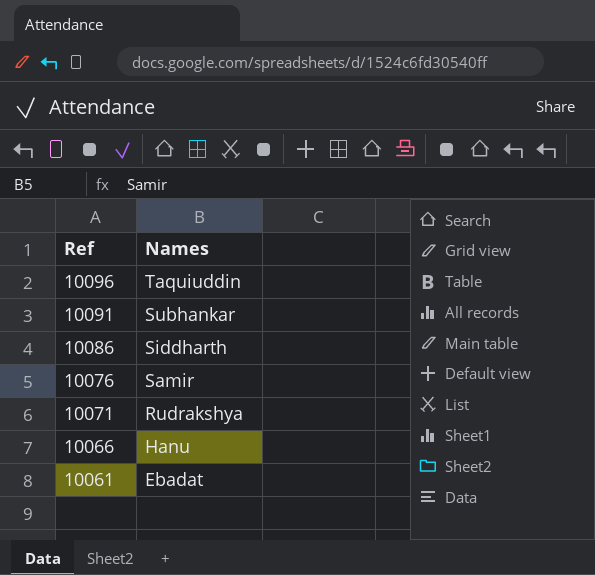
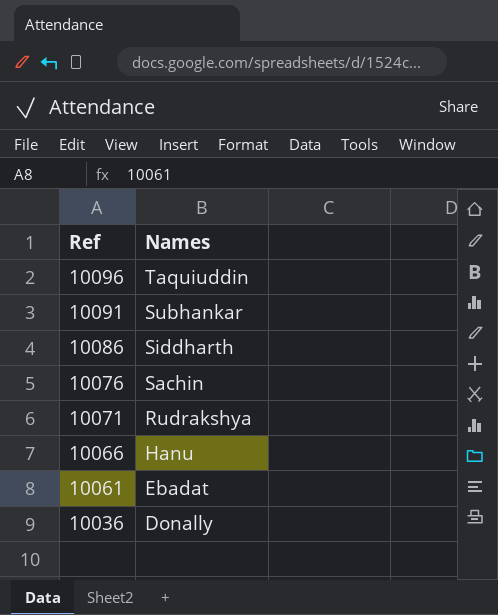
10076 | Names: Samir -> Sachin
row 10036: none -> Donally

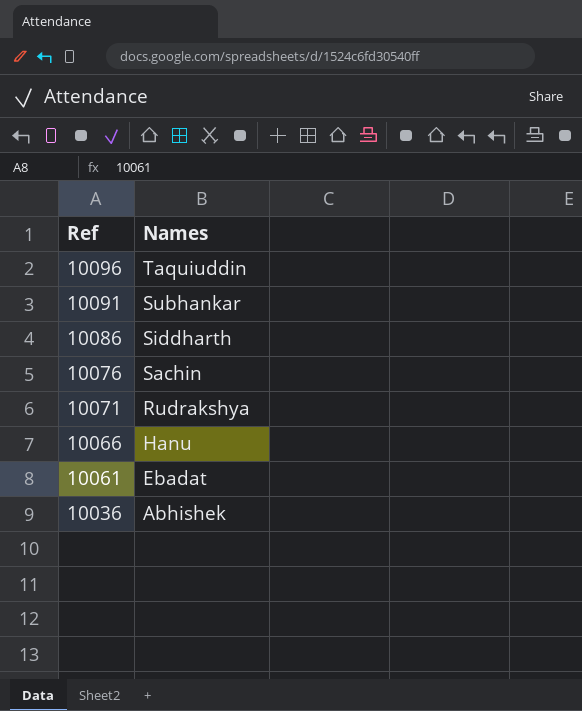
10036 | Names: Donally -> Abhishek

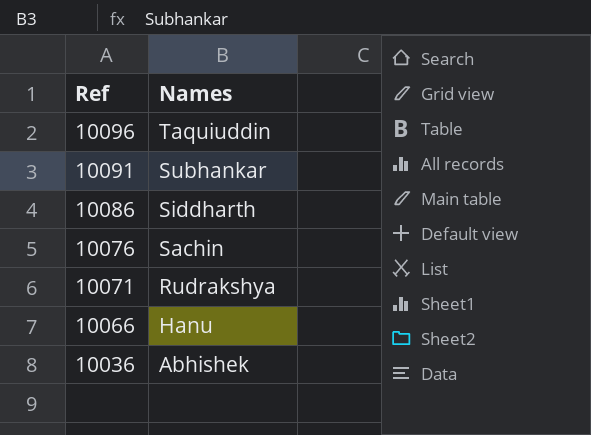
row 10061: Ebadat -> none

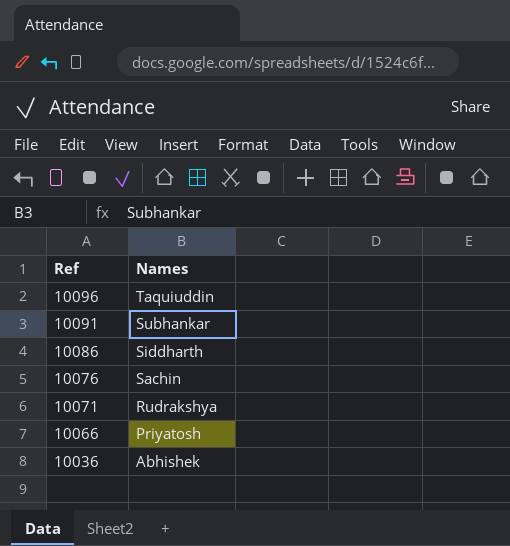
10066 | Names: Hanu -> Priyatosh

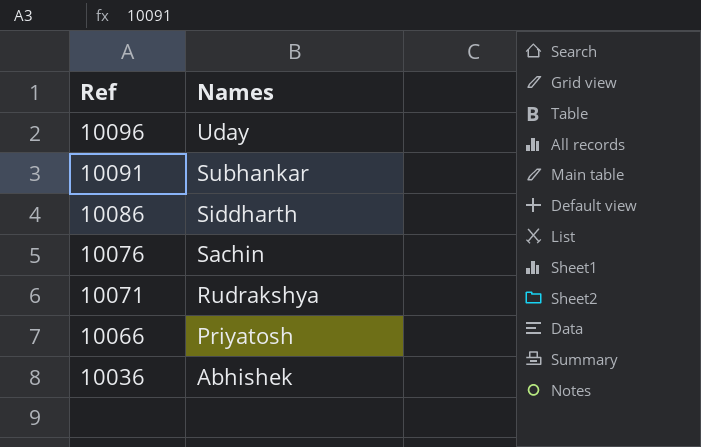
10096 | Names: Taquiuddin -> Uday

